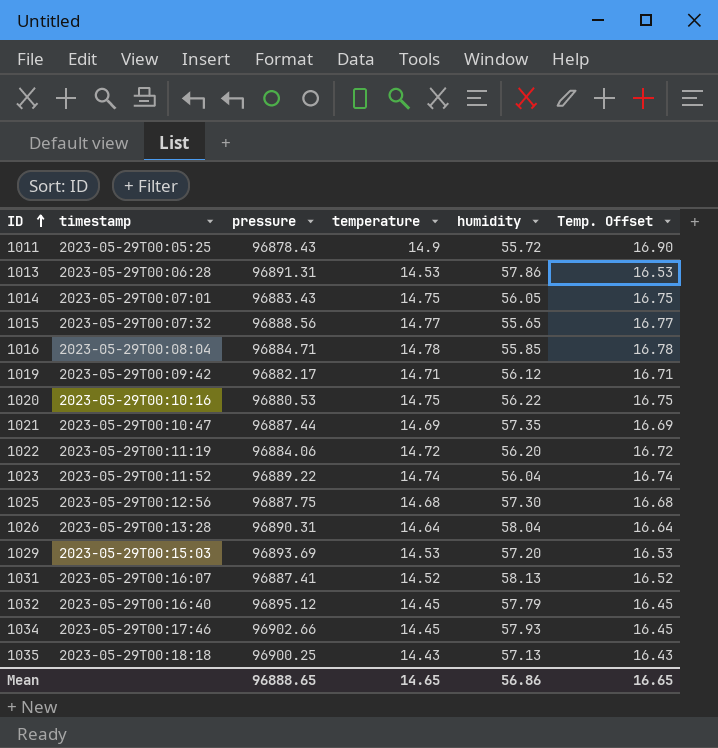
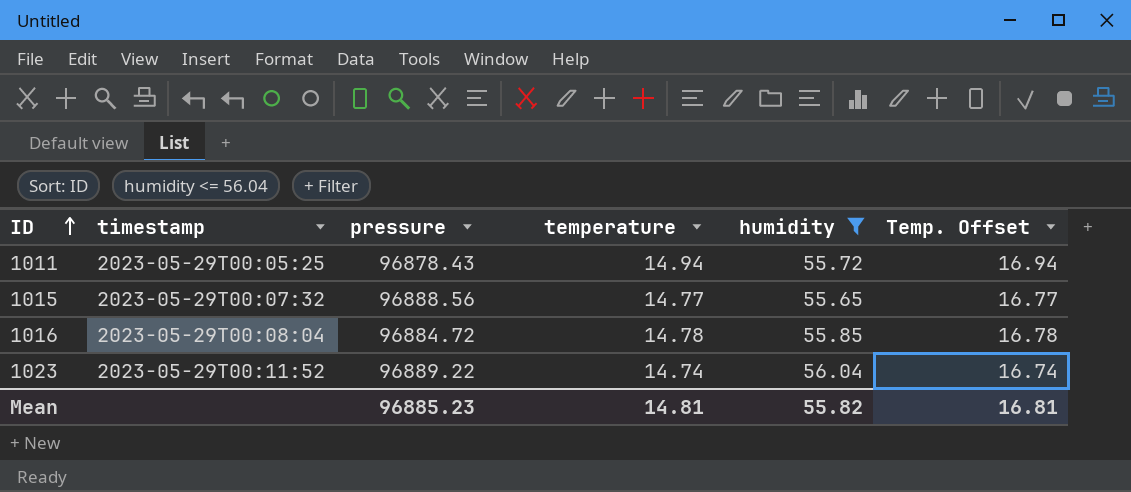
filter: none -> humidity <= 56.04
1011 | temperature: 14.9 -> 14.94
1011 | Temp. Offset: 16.90 -> 16.94
1016 | pressure: 96884.71 -> 96884.72
Mean | pressure: 96888.65 -> 96885.23
Mean | temperature: 14.65 -> 14.81
Mean | humidity: 56.86 -> 55.82
Mean | Temp. Offset: 16.65 -> 16.81

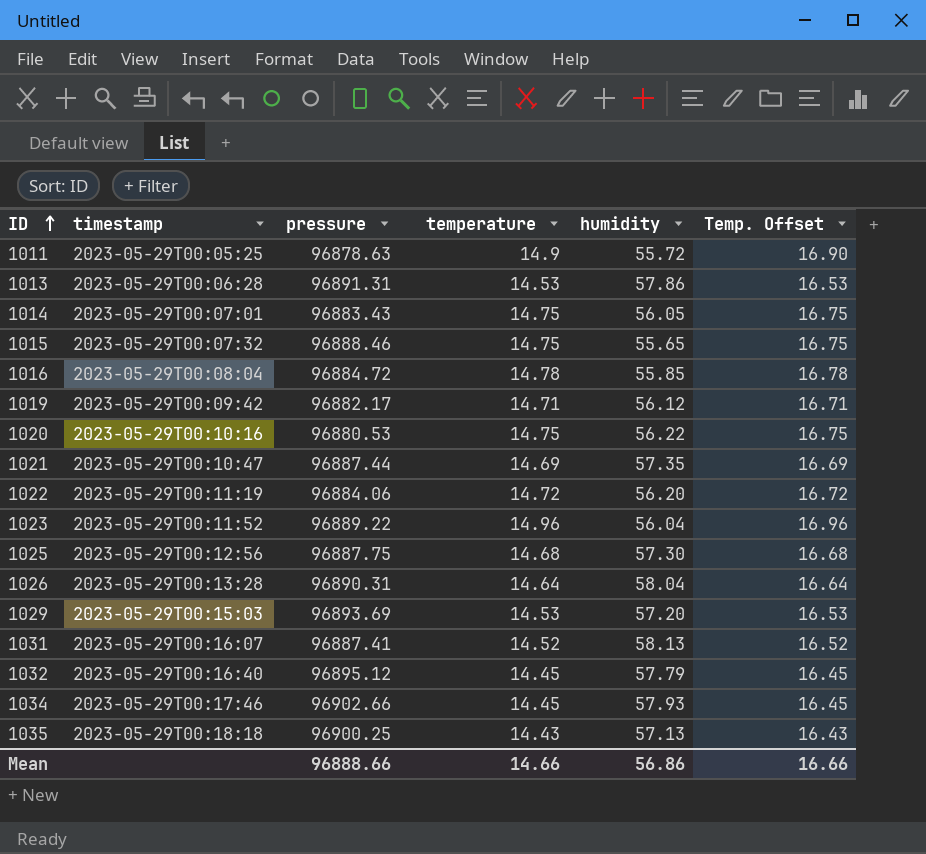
filter: humidity <= 56.04 -> none
1011 | pressure: 96878.43 -> 96878.63
1011 | temperature: 14.94 -> 14.9
1011 | Temp. Offset: 16.94 -> 16.90
1015 | pressure: 96888.56 -> 96888.46
1015 | temperature: 14.77 -> 14.75
1015 | Temp. Offset: 16.77 -> 16.75
1023 | temperature: 14.74 -> 14.96
1023 | Temp. Offset: 16.74 -> 16.96
Mean | pressure: 96885.23 -> 96888.66
Mean | temperature: 14.81 -> 14.66
Mean | humidity: 55.82 -> 56.86
Mean | Temp. Offset: 16.81 -> 16.66

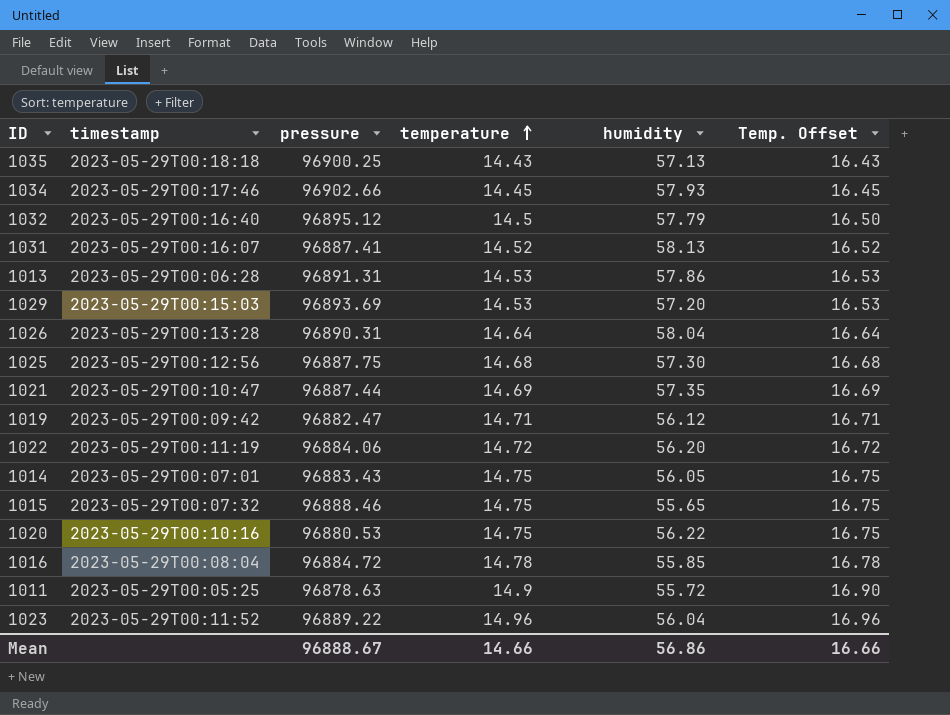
row order: ID ascending -> temperature ascending
1032 | temperature: 14.45 -> 14.5
1032 | Temp. Offset: 16.45 -> 16.50
1019 | pressure: 96882.17 -> 96882.47
Mean | pressure: 96888.66 -> 96888.67

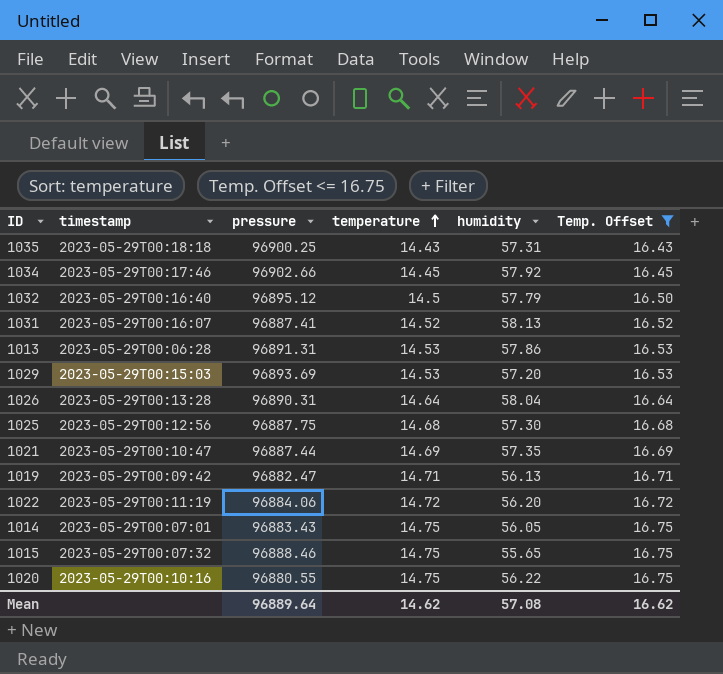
filter: none -> Temp. Offset <= 16.75
1035 | humidity: 57.13 -> 57.31
1034 | humidity: 57.93 -> 57.92
1019 | humidity: 56.12 -> 56.13
1020 | pressure: 96880.53 -> 96880.55
Mean | pressure: 96888.67 -> 96889.64
Mean | temperature: 14.66 -> 14.62
Mean | humidity: 56.86 -> 57.08
Mean | Temp. Offset: 16.66 -> 16.62

